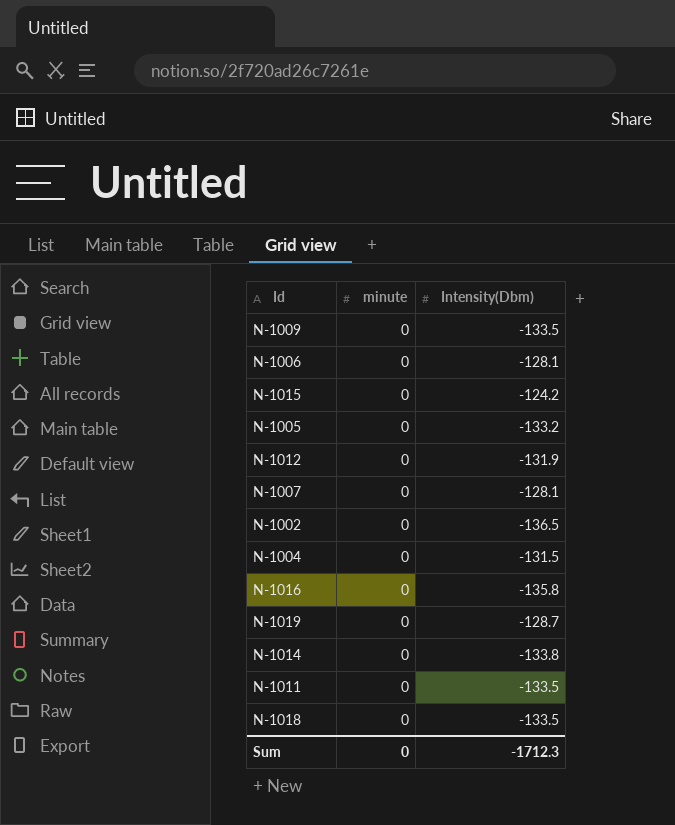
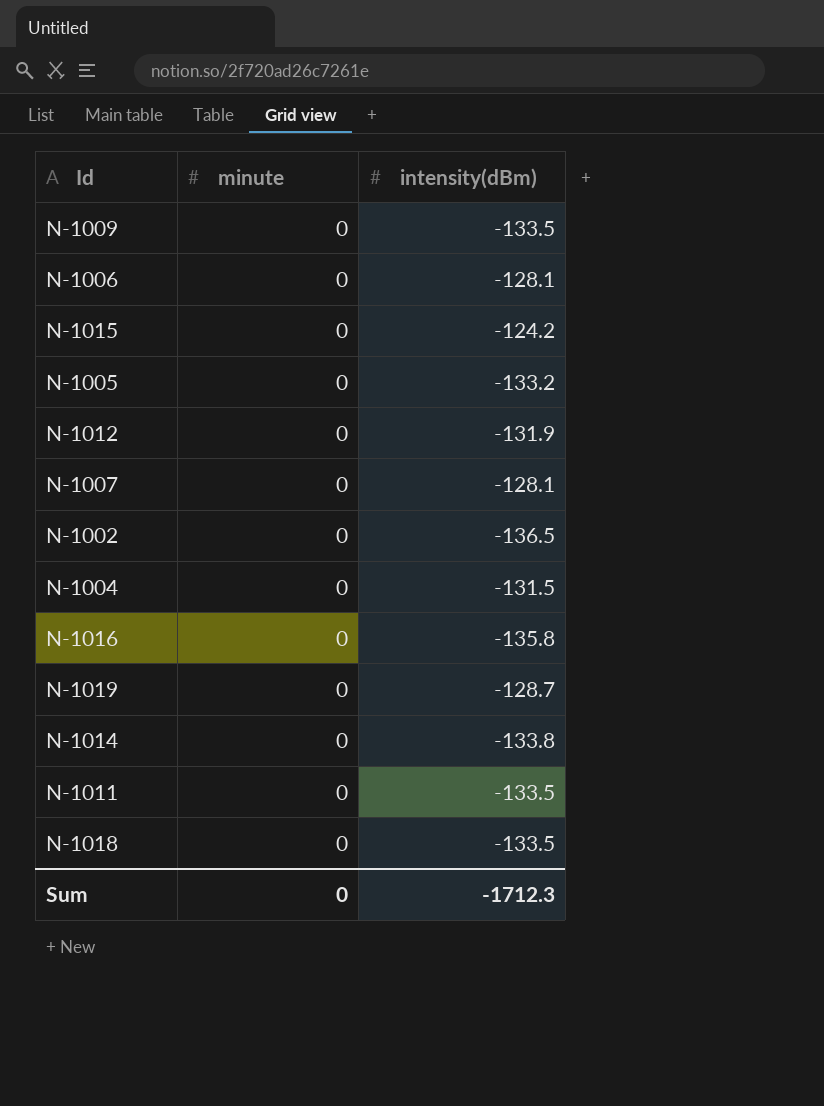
column name: Intensity(Dbm) -> intensity(dBm)

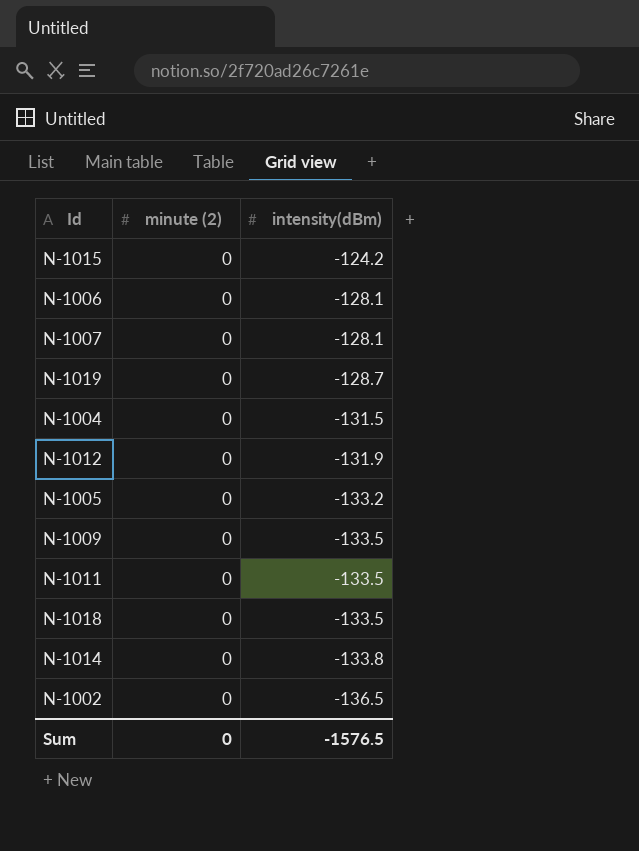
row order: none -> intensity(dBm) descending
column name: minute -> minute (2)
row N-1016: 0 | -135.8 -> none
Sum | intensity(dBm): -1712.3 -> -1576.5

